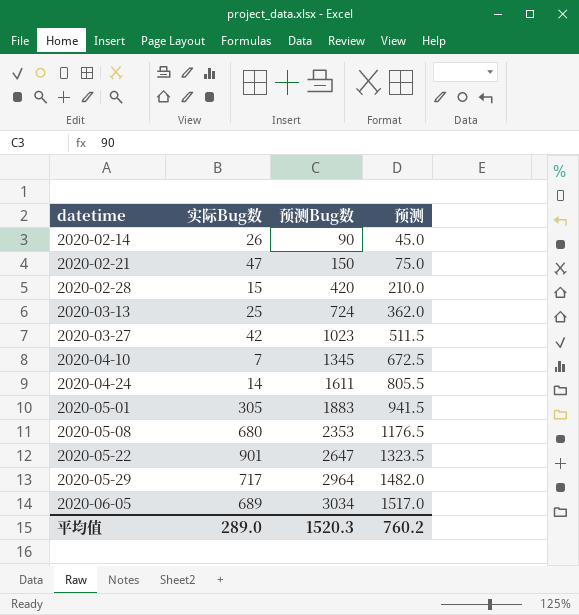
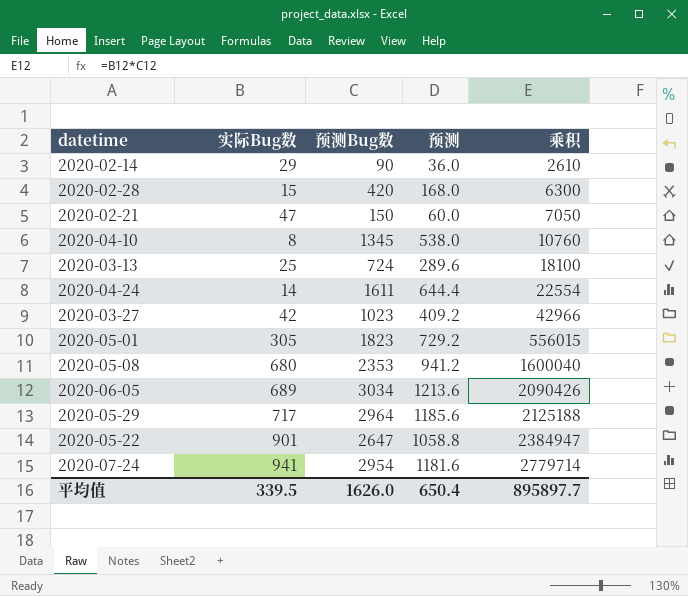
row order: datetime ascending -> 乘积 ascending
column 预测 | formula: [预测Bug数] * 0.5 -> [预测Bug数] * 0.4
column 乘积 | formula: none -> [实际Bug数] * [预测Bug数]
2020-02-14 | 实际Bug数: 26 -> 29
2020-04-10 | 实际Bug数: 7 -> 8
2020-05-01 | 预测Bug数: 1883 -> 1823
row 2020-07-24: none -> 941 | 2954 | 1181.6 | 2779714
平均值 | 实际Bug数: 289.0 -> 339.5
平均值 | 预测Bug数: 1520.3 -> 1626.0
平均值 | 预测: 760.2 -> 650.4

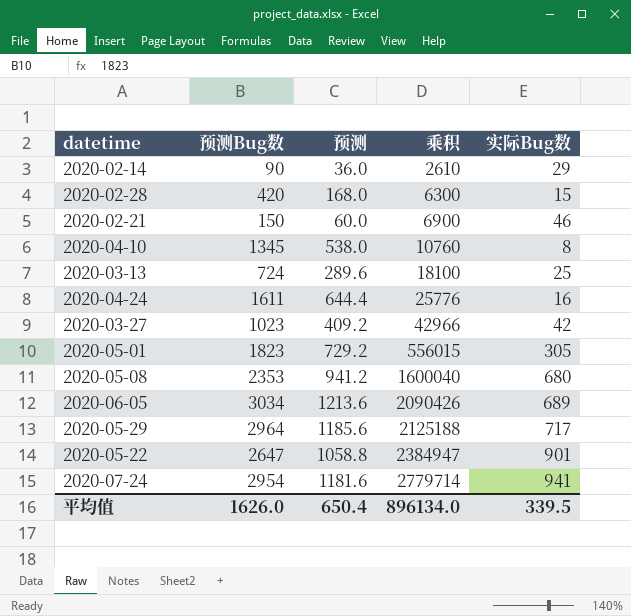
column 实际Bug数 | position: 2 -> 5
2020-02-21 | 乘积: 7050 -> 6900
2020-02-21 | 实际Bug数: 47 -> 46
2020-04-24 | 乘积: 22554 -> 25776
2020-04-24 | 实际Bug数: 14 -> 16
平均值 | 乘积: 895897.7 -> 896134.0

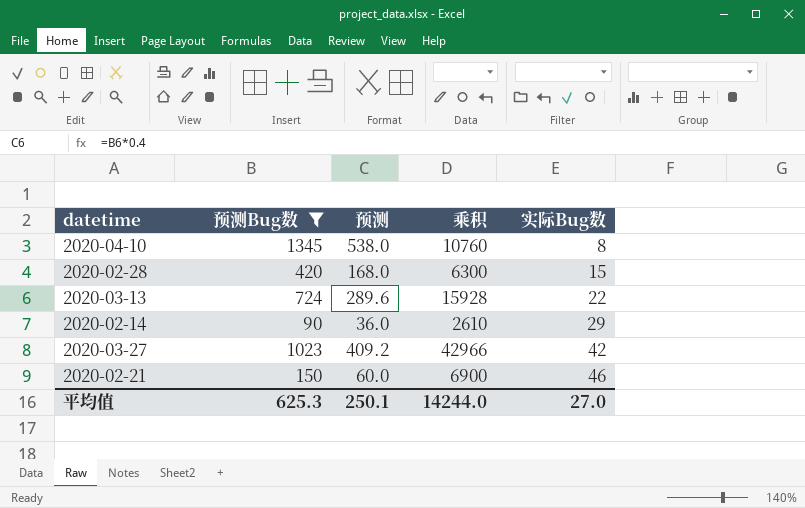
filter: none -> 预测Bug数 <= 1345
row order: 乘积 ascending -> 实际Bug数 ascending
2020-03-13 | 乘积: 18100 -> 15928
2020-03-13 | 实际Bug数: 25 -> 22
平均值 | 预测Bug数: 1626.0 -> 625.3
平均值 | 预测: 650.4 -> 250.1
平均值 | 乘积: 896134.0 -> 14244.0
平均值 | 实际Bug数: 339.5 -> 27.0

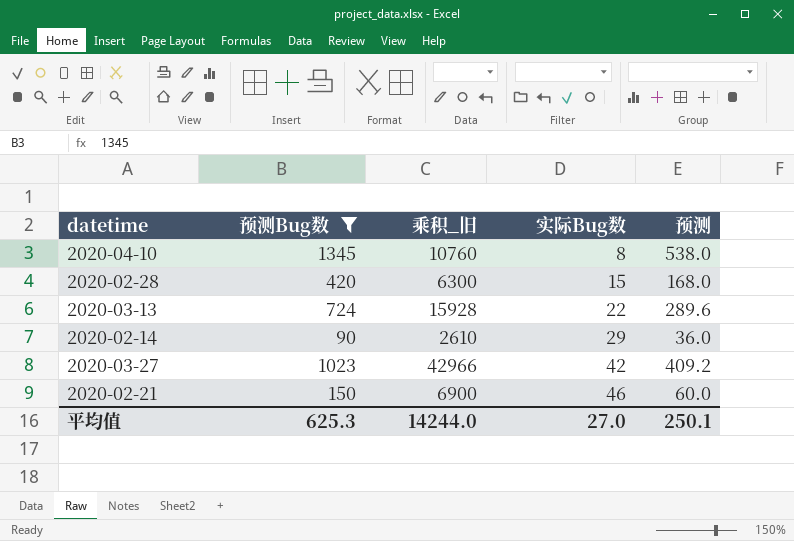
column name: 乘积 -> 乘积_旧
column 预测 | position: 3 -> 5

